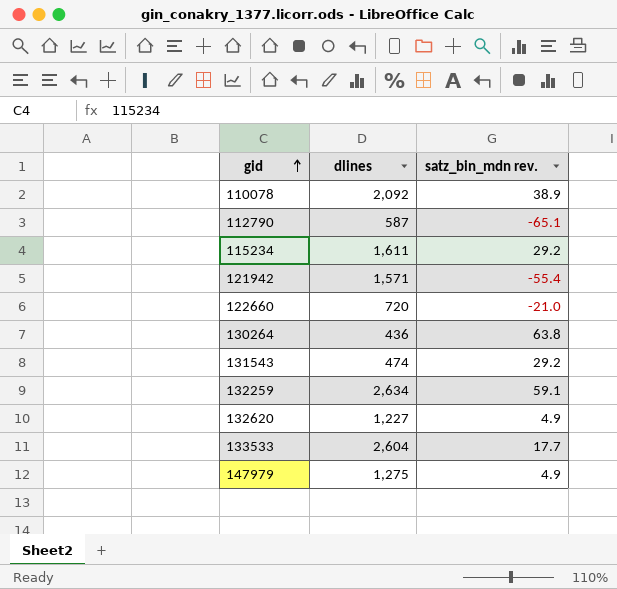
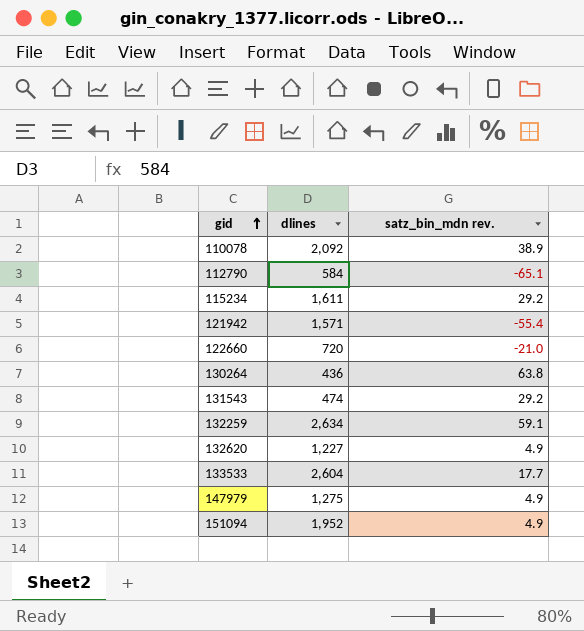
112790 | dlines: 587 -> 584
row 151094: none -> 1,952 | 4.9

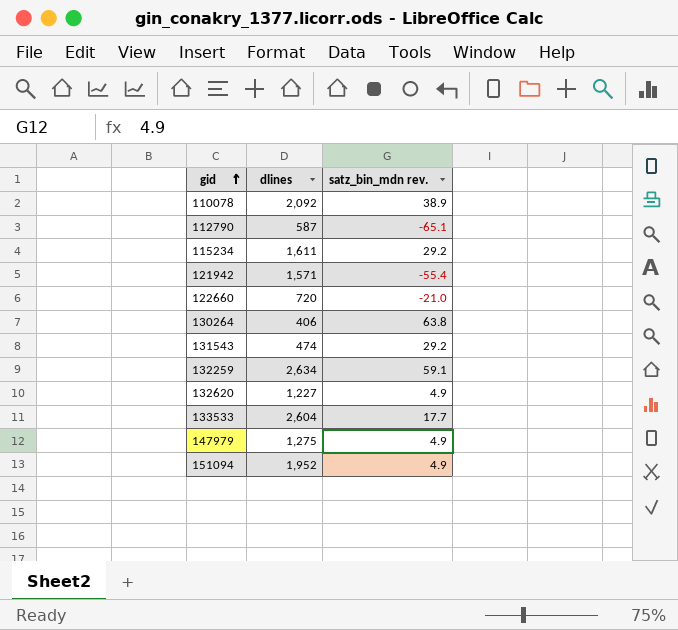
112790 | dlines: 584 -> 587
130264 | dlines: 436 -> 406

